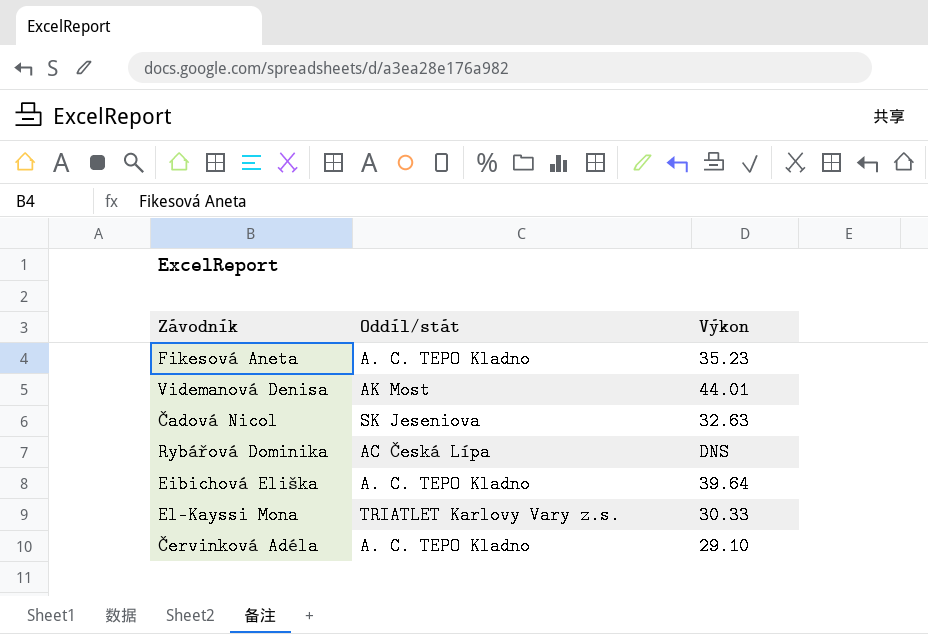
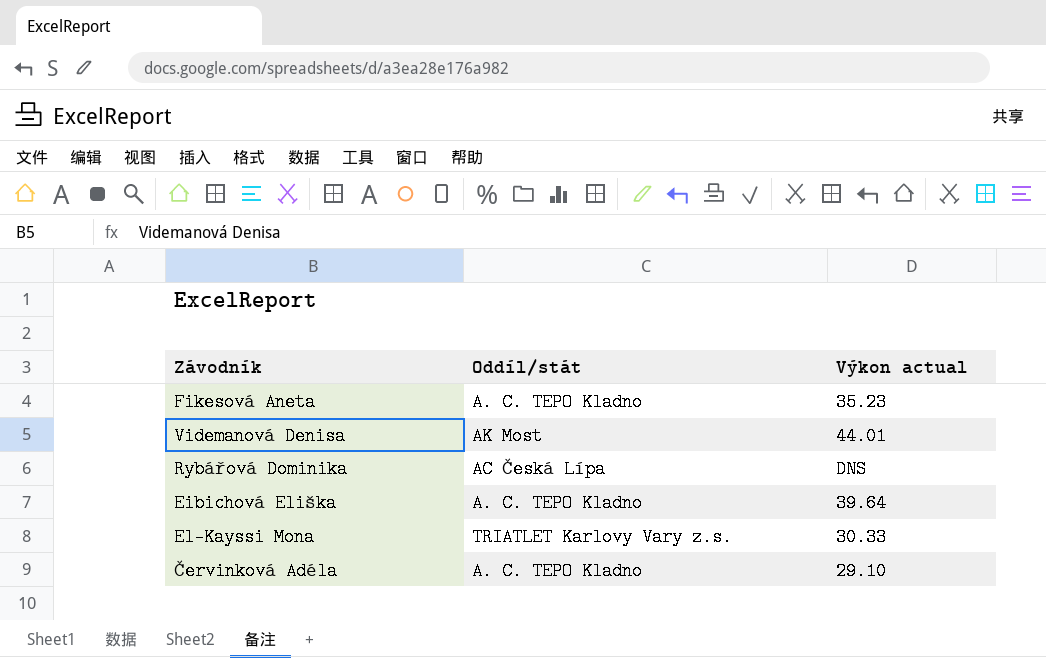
column name: Výkon -> Výkon actual
row Čadová Nicol: SK Jeseniova | 32.63 -> none

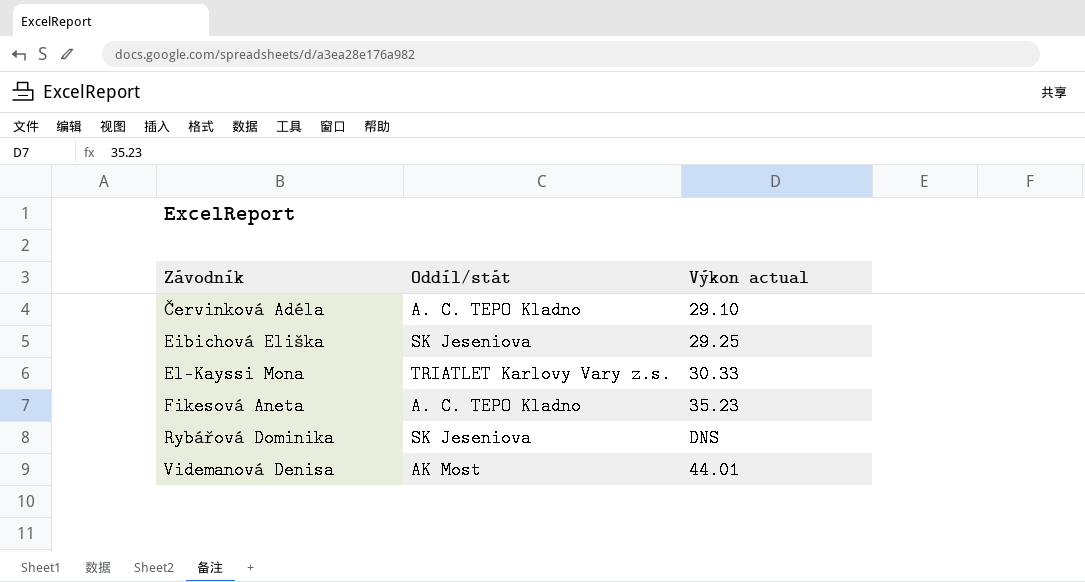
row order: none -> Závodník ascending
Eibichová Eliška | Oddíl/stát: A. C. TEPO Kladno -> SK Jeseniova
Eibichová Eliška | Výkon actual: 39.64 -> 29.25
Rybářová Dominika | Oddíl/stát: AC Česká Lípa -> SK Jeseniova

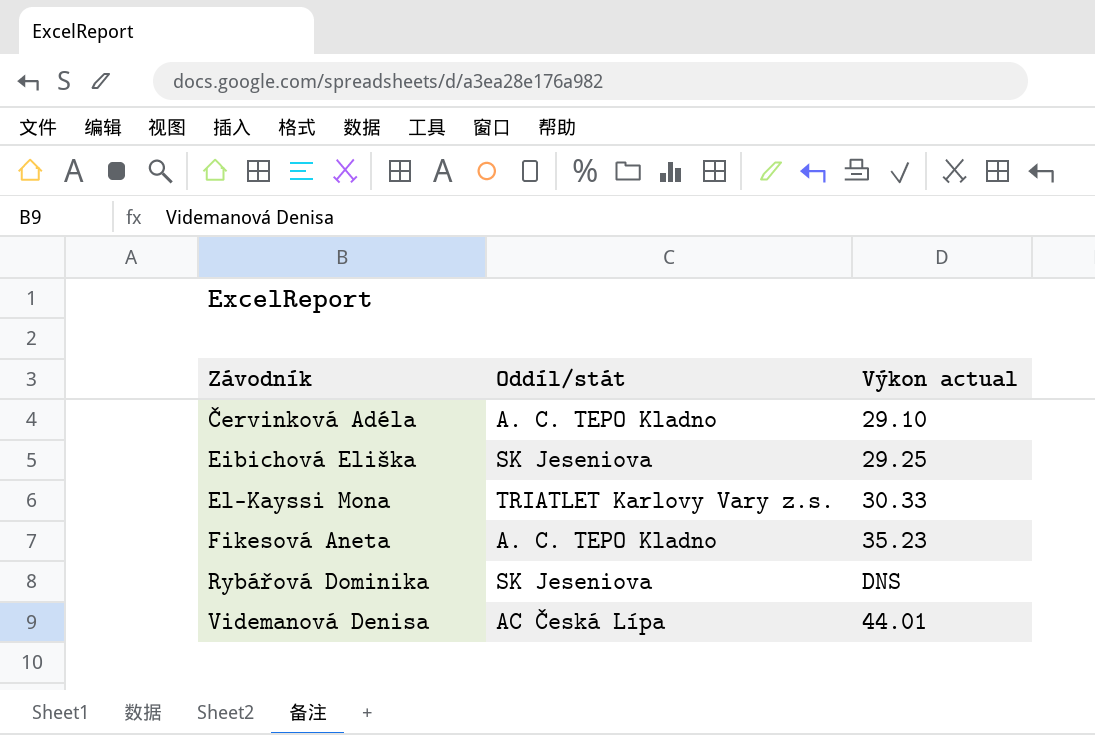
Videmanová Denisa | Oddíl/stát: AK Most -> AC Česká Lípa

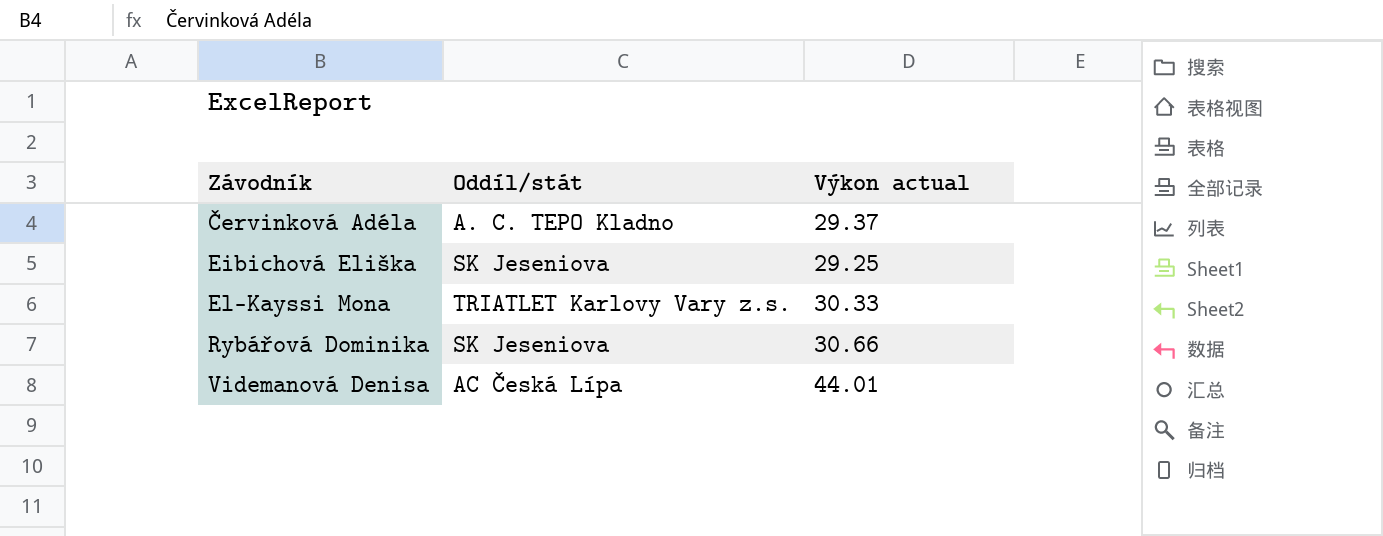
row Fikesová Aneta: A. C. TEPO Kladno | 35.23 -> none
Červinková Adéla | Výkon actual: 29.10 -> 29.37
Rybářová Dominika | Výkon actual: DNS -> 30.66

